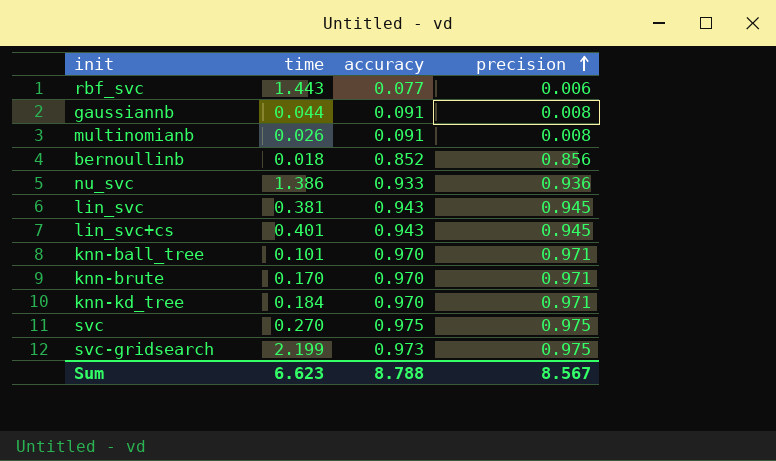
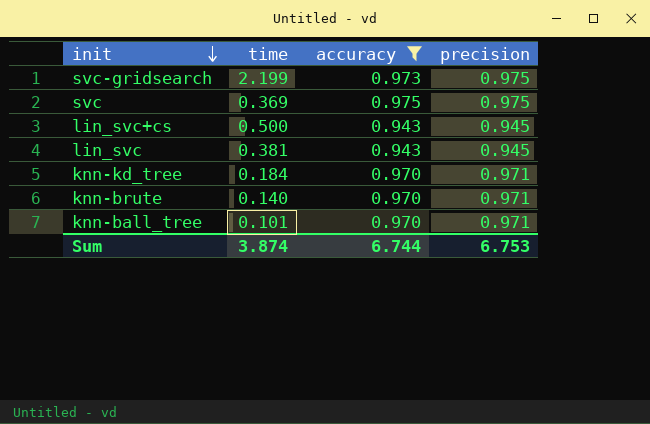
filter: none -> accuracy >= 0.943
row order: precision ascending -> init descending
svc | time: 0.270 -> 0.369
lin_svc+cs | time: 0.401 -> 0.500
knn-brute | time: 0.170 -> 0.140
Sum | time: 6.623 -> 3.874
Sum | accuracy: 8.788 -> 6.744
Sum | precision: 8.567 -> 6.753

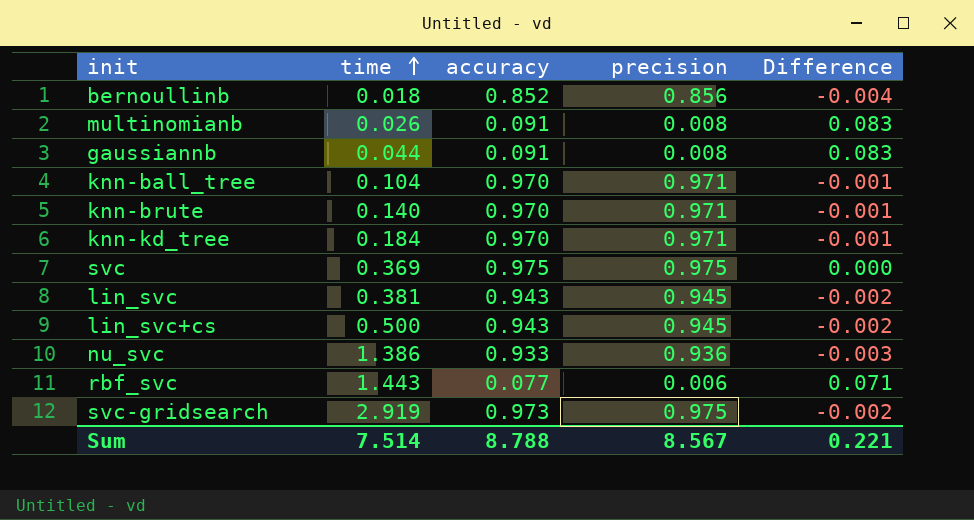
filter: accuracy >= 0.943 -> none
row order: init descending -> time ascending
column Difference | formula: none -> [accuracy] - [precision]
knn-ball_tree | time: 0.101 -> 0.104
svc-gridsearch | time: 2.199 -> 2.919
Sum | time: 3.874 -> 7.514
Sum | accuracy: 6.744 -> 8.788
Sum | precision: 6.753 -> 8.567

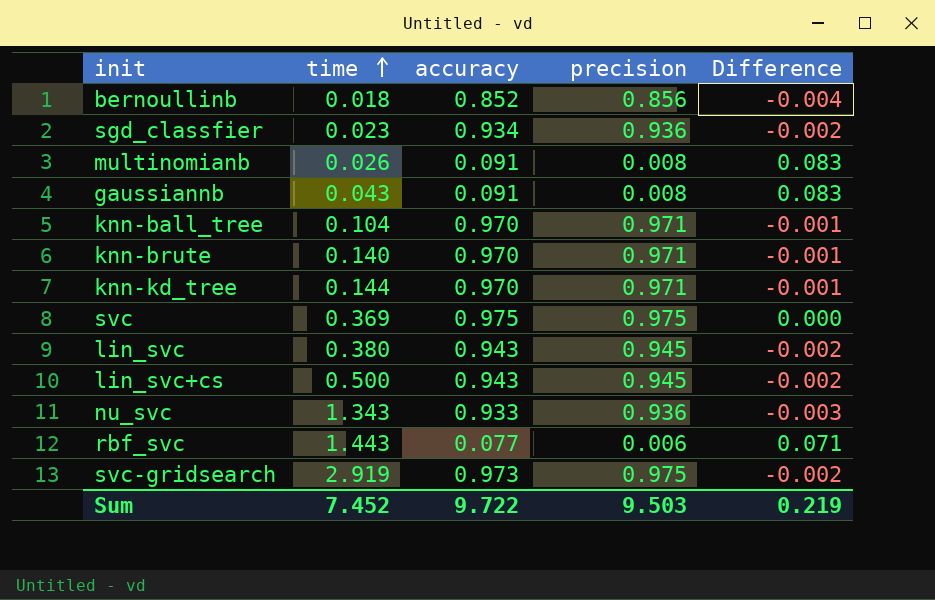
row sgd_classfier: none -> 0.023 | 0.934 | 0.936 | -0.002
gaussiannb | time: 0.044 -> 0.043
knn-kd_tree | time: 0.184 -> 0.144
lin_svc | time: 0.381 -> 0.380
nu_svc | time: 1.386 -> 1.343
Sum | time: 7.514 -> 7.452
Sum | accuracy: 8.788 -> 9.722
Sum | precision: 8.567 -> 9.503
Sum | Difference: 0.221 -> 0.219

